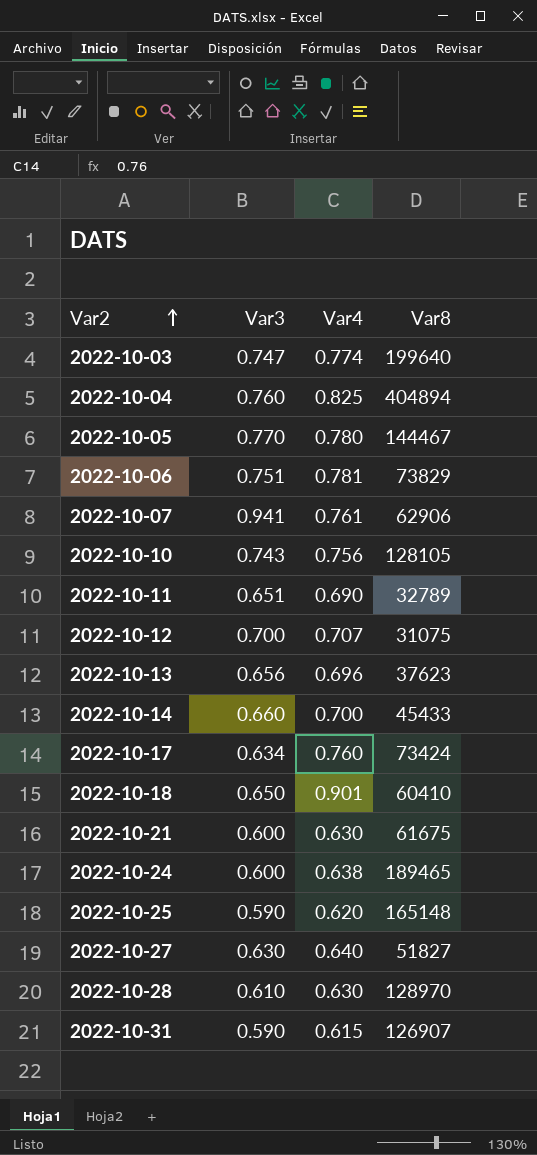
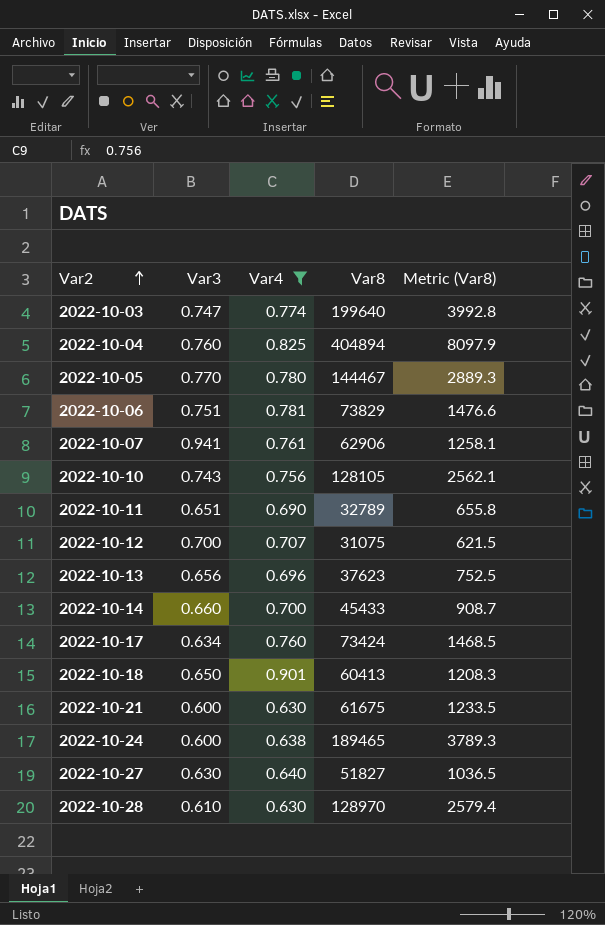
filter: none -> Var4 >= 0.630
column Metric (Var8) | formula: none -> [Var8] * 0.02
2022-10-18 | Var8: 60410 -> 60413

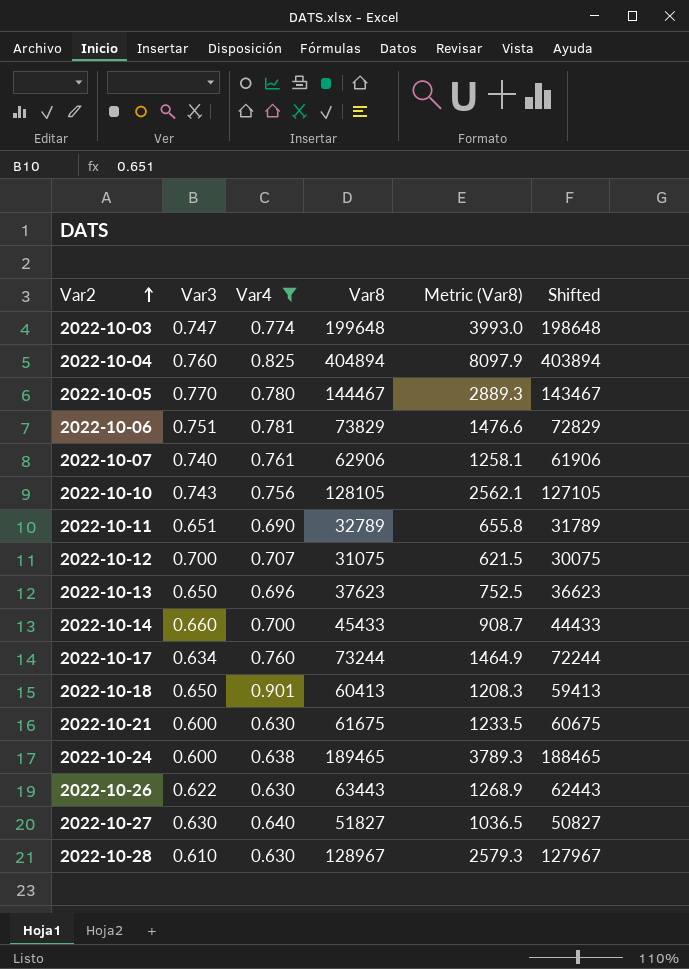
column Shifted | formula: none -> [Var8] - 1000
2022-10-03 | Var8: 199640 -> 199648
2022-10-03 | Metric (Var8): 3992.8 -> 3993.0
2022-10-07 | Var3: 0.941 -> 0.740
2022-10-13 | Var3: 0.656 -> 0.650
2022-10-17 | Var8: 73424 -> 73244
2022-10-17 | Metric (Var8): 1468.5 -> 1464.9
row 2022-10-26: none -> 0.622 | 0.630 | 63443 | 1268.9 | 62443
2022-10-28 | Var8: 128970 -> 128967
2022-10-28 | Metric (Var8): 2579.4 -> 2579.3

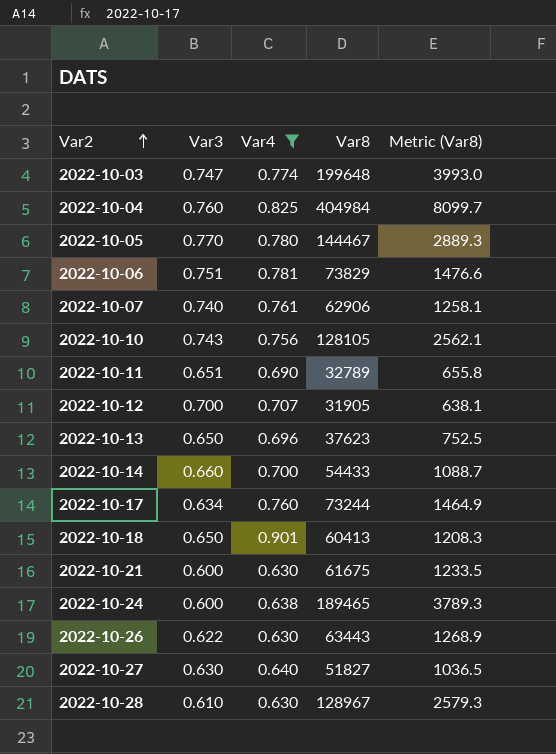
column Shifted | formula: [Var8] - 1000 -> none
2022-10-04 | Var8: 404894 -> 404984
2022-10-04 | Metric (Var8): 8097.9 -> 8099.7
2022-10-12 | Var8: 31075 -> 31905
2022-10-12 | Metric (Var8): 621.5 -> 638.1
2022-10-14 | Var8: 45433 -> 54433
2022-10-14 | Metric (Var8): 908.7 -> 1088.7

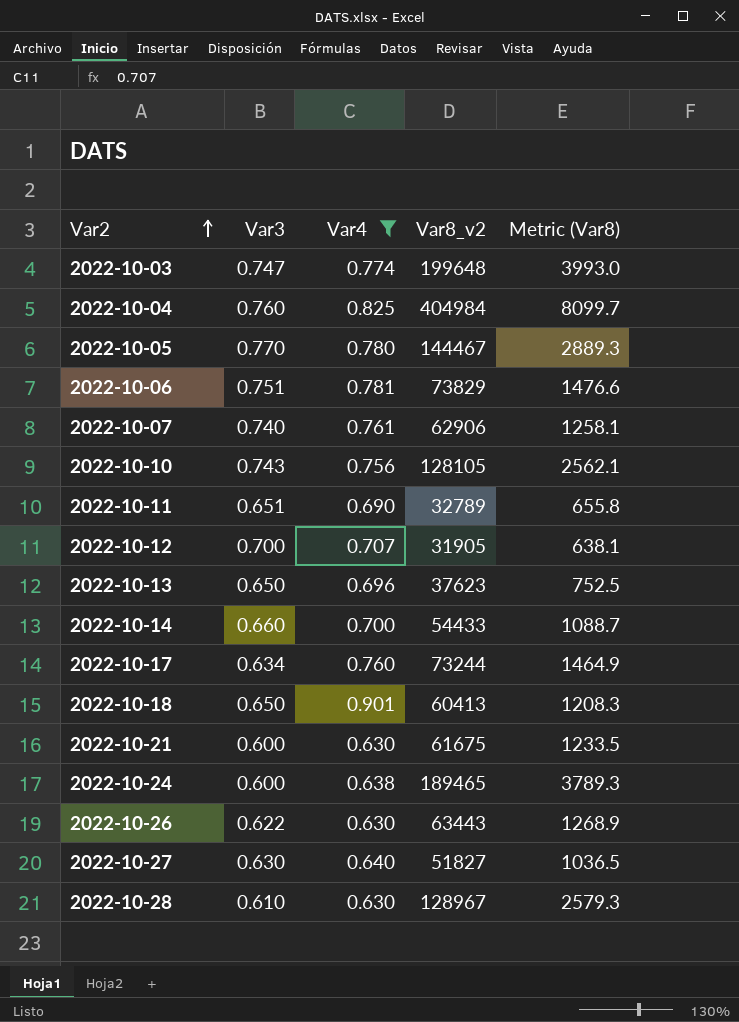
column name: Var8 -> Var8_v2

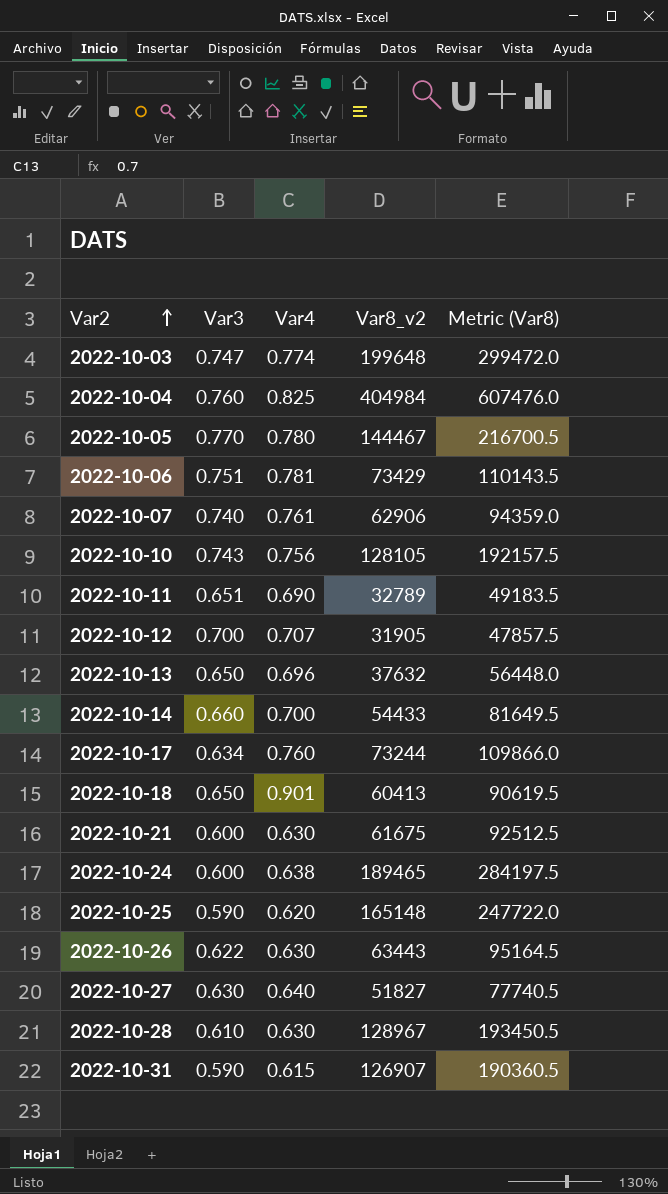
filter: Var4 >= 0.630 -> none
column Metric (Var8) | formula: [Var8_v2] * 0.02 -> [Var8_v2] * 1.5
2022-10-06 | Var8_v2: 73829 -> 73429
2022-10-13 | Var8_v2: 37623 -> 37632

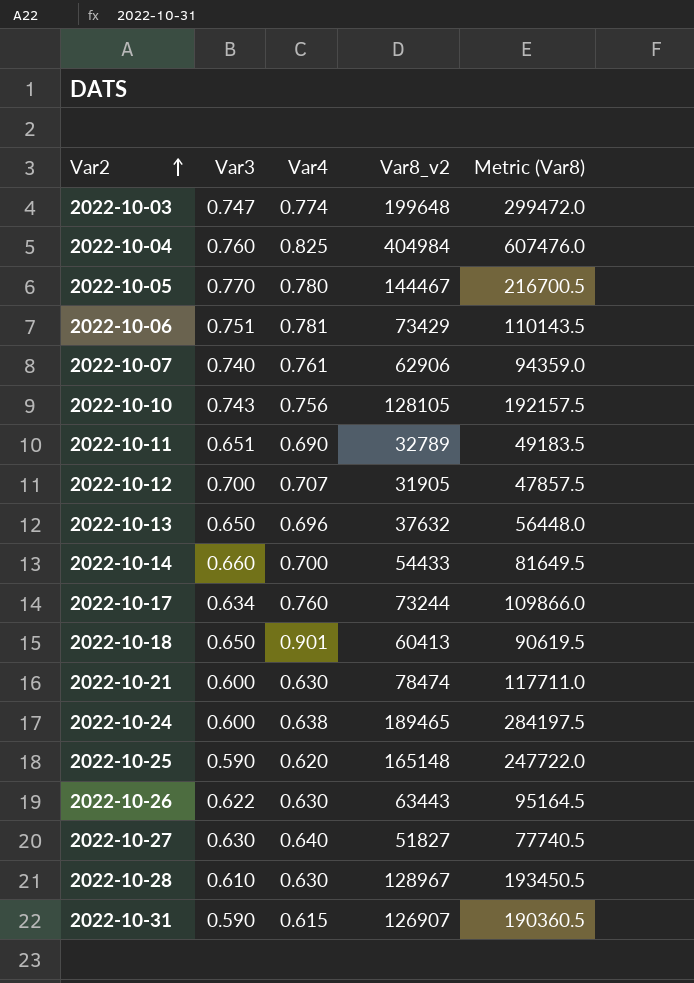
2022-10-21 | Var8_v2: 61675 -> 78474
2022-10-21 | Metric (Var8): 92512.5 -> 117711.0

